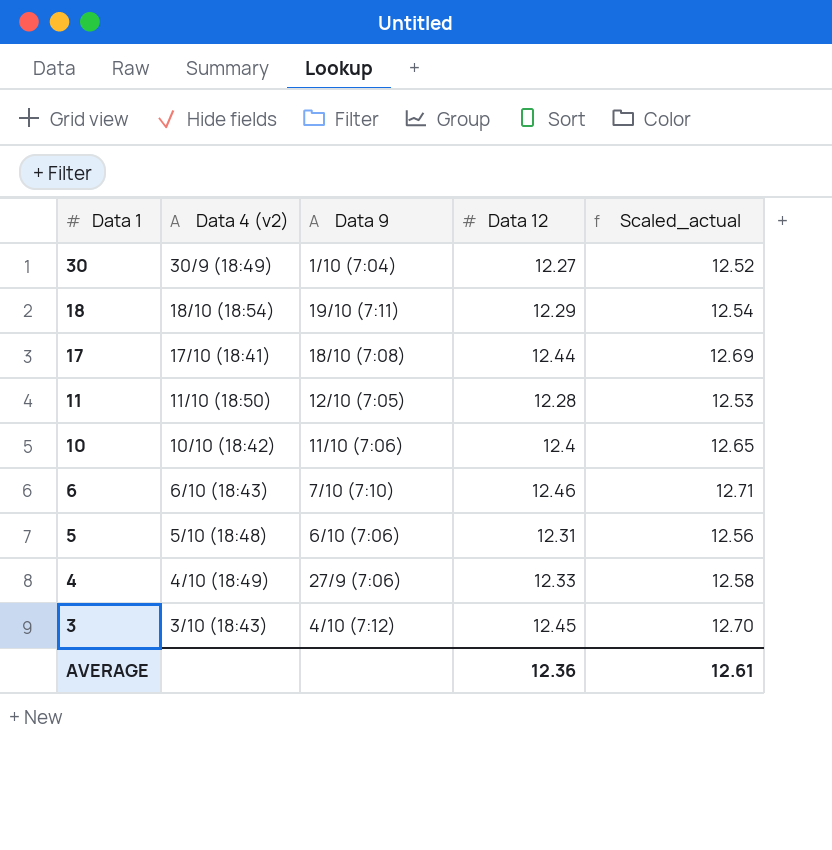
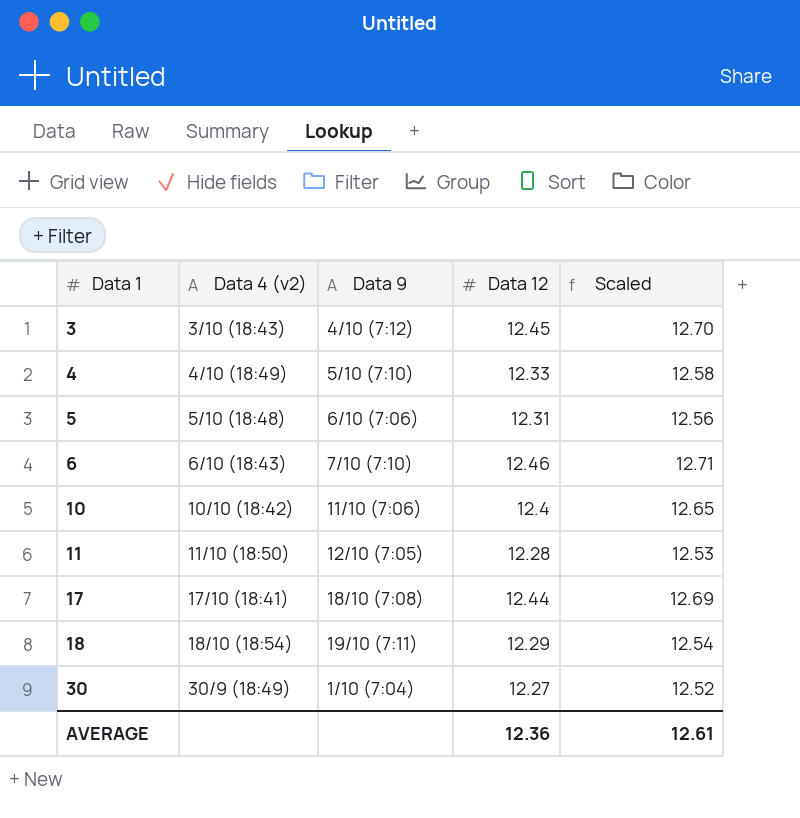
row order: Data 1 descending -> Data 1 ascending
column name: Scaled_actual -> Scaled
4 | Data 9: 27/9 (7:06) -> 5/10 (7:10)

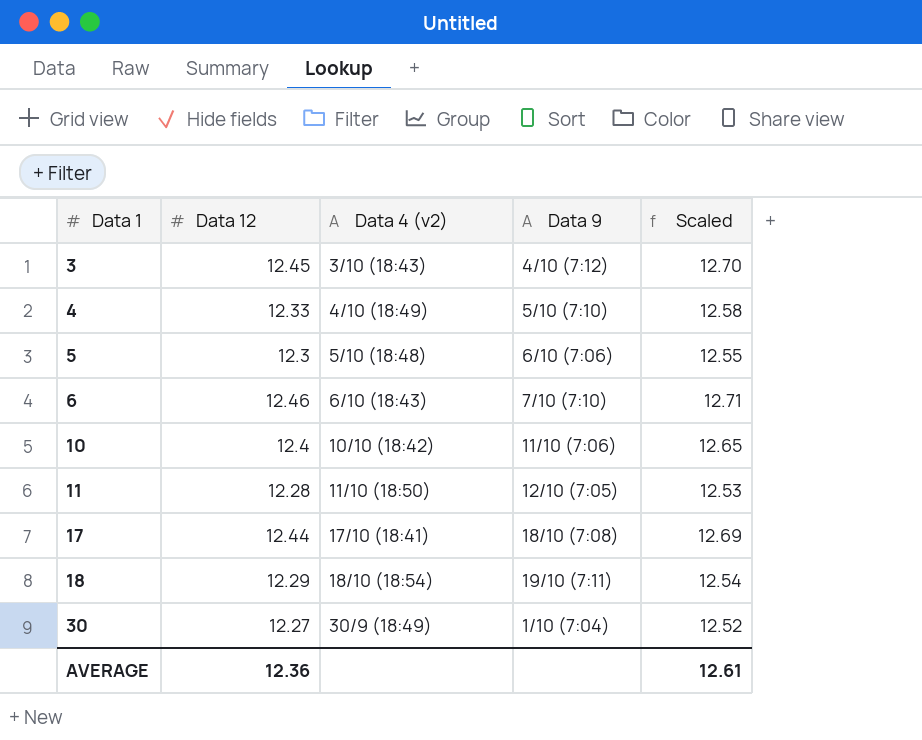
column Data 12 | position: 4 -> 2
5 | Data 12: 12.31 -> 12.3
5 | Scaled: 12.56 -> 12.55

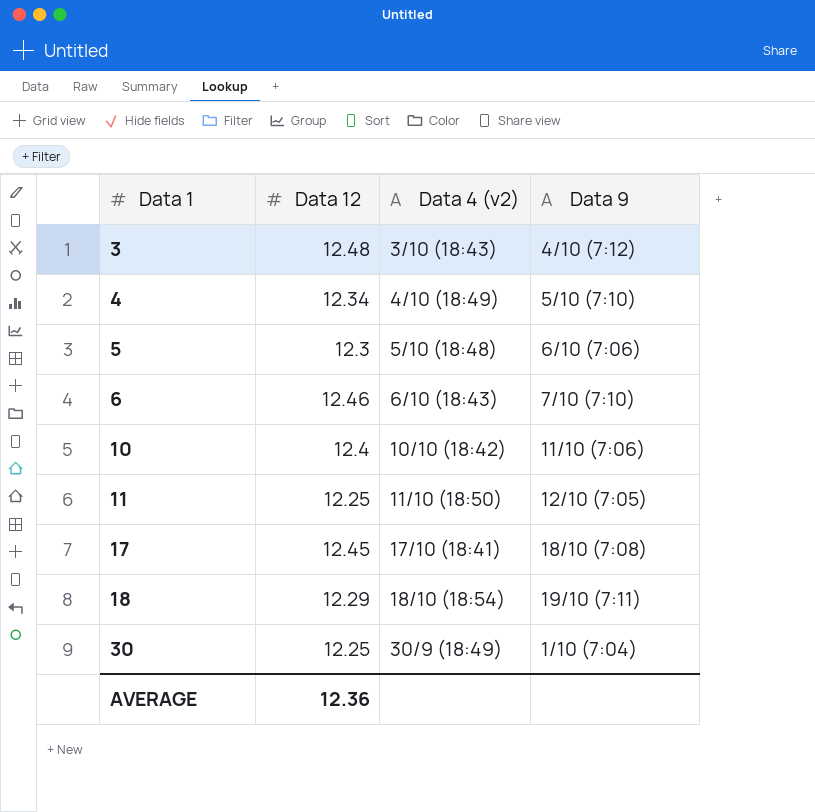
column Scaled | formula: [Data 12] * 1.02 -> none
3 | Data 12: 12.45 -> 12.48
4 | Data 12: 12.33 -> 12.34
11 | Data 12: 12.28 -> 12.25
17 | Data 12: 12.44 -> 12.45
30 | Data 12: 12.27 -> 12.25

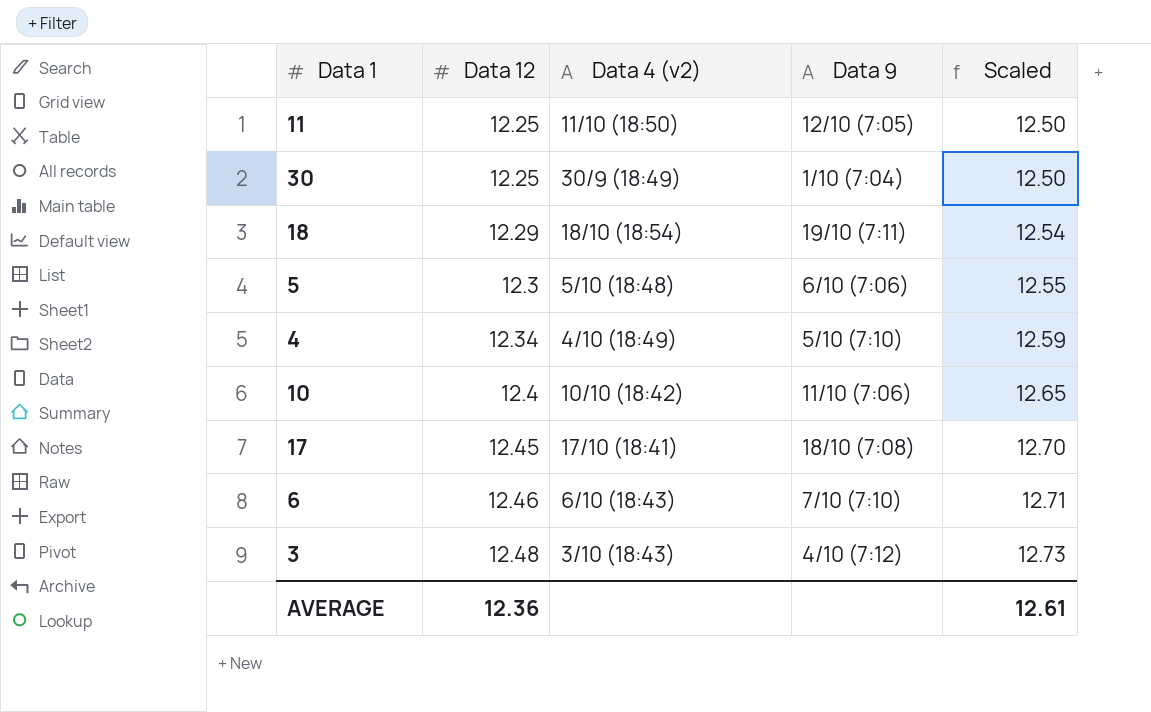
row order: Data 1 ascending -> Data 12 ascending
column Scaled | formula: none -> [Data 12] * 1.02

